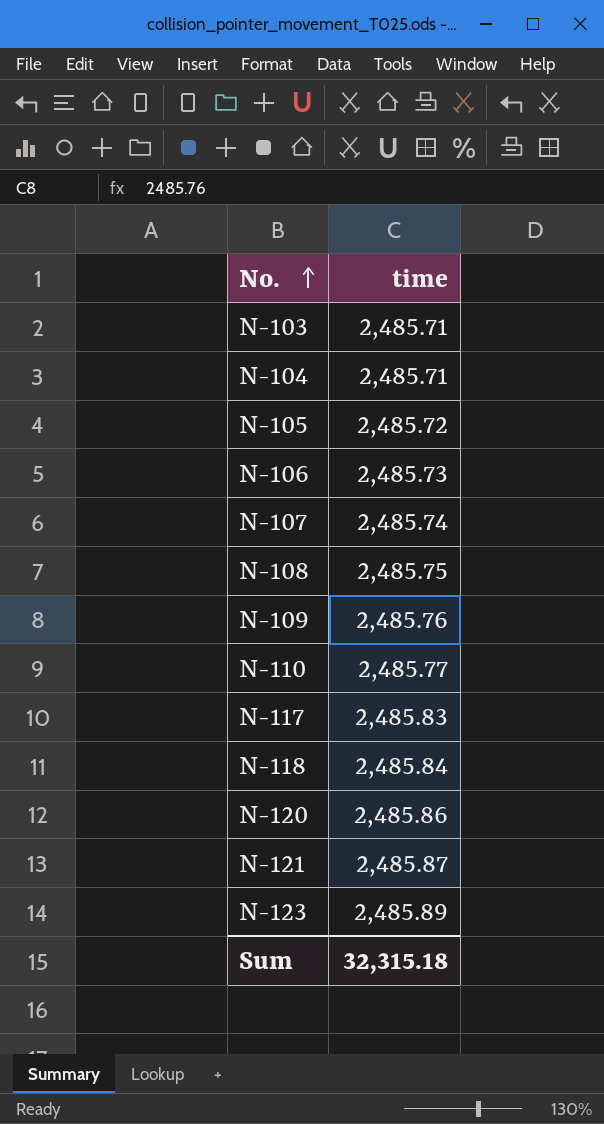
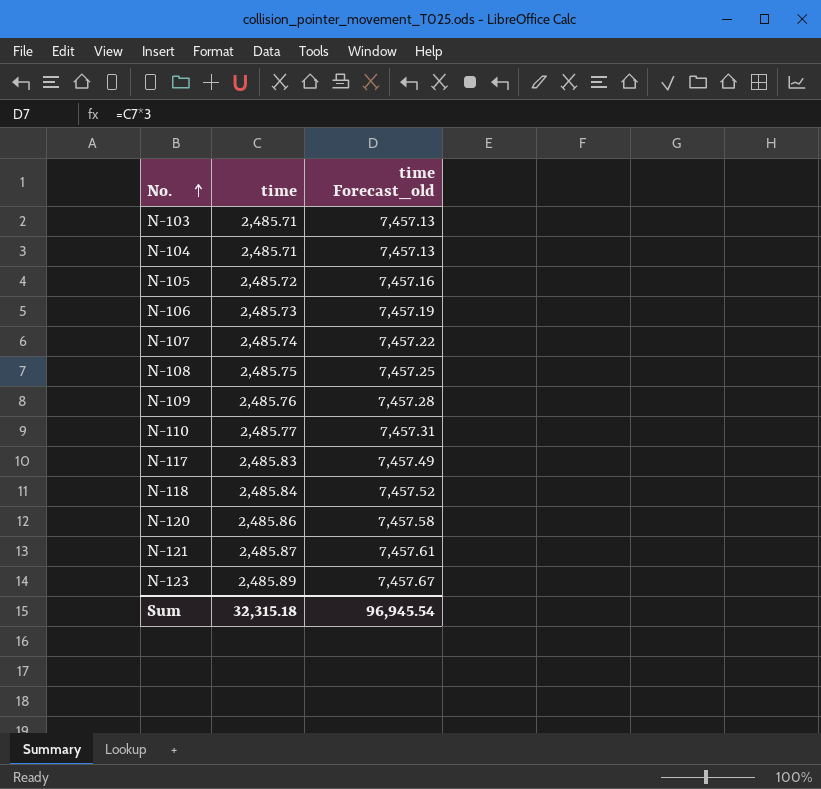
column time Forecast_old | formula: none -> [time] * 3

